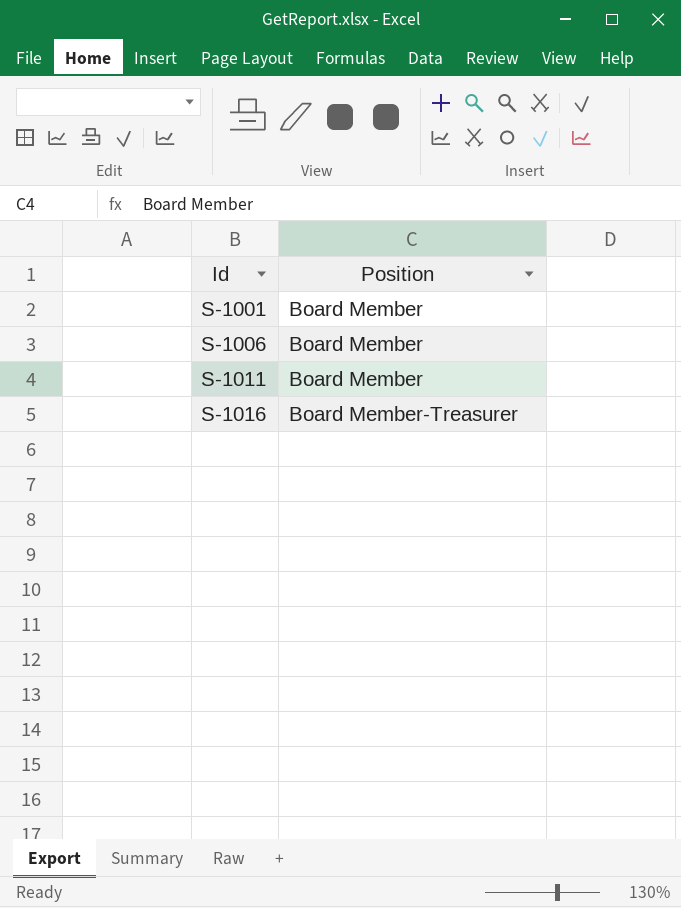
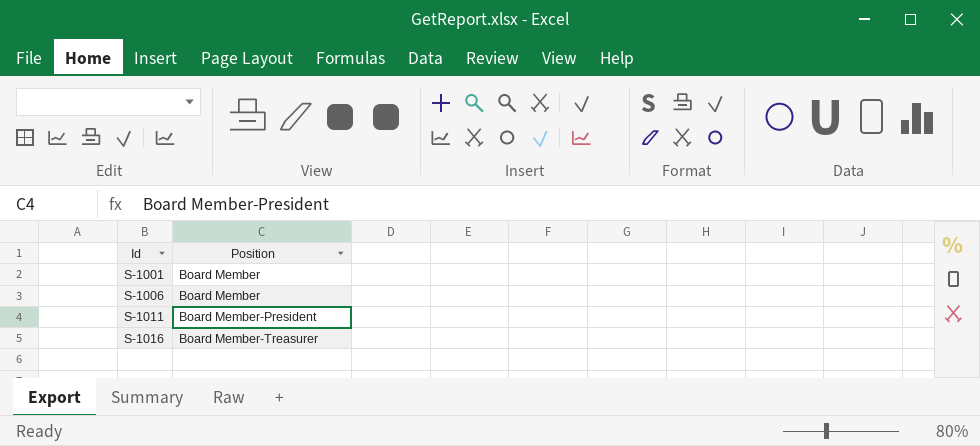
S-1011 | Position: Board Member -> Board Member-President

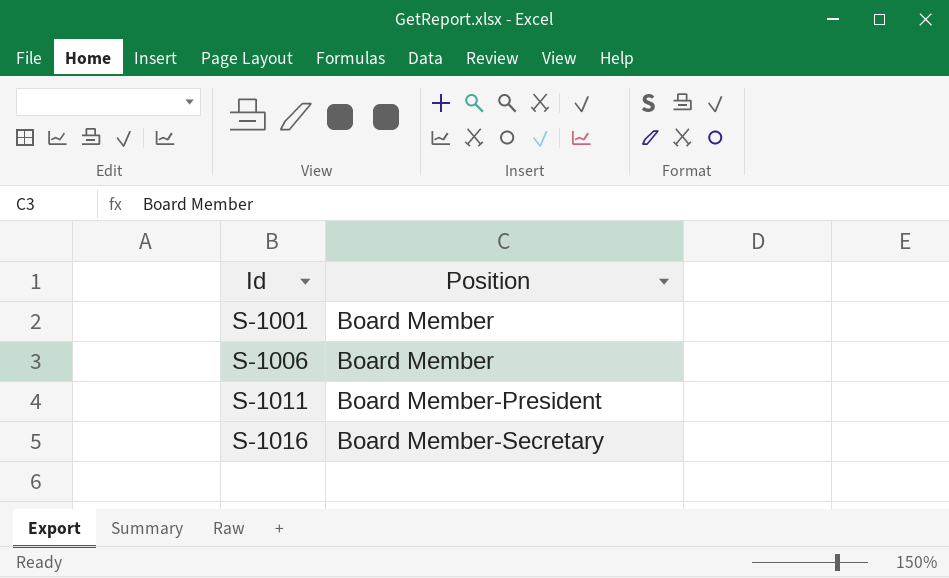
S-1016 | Position: Board Member-Treasurer -> Board Member-Secretary

